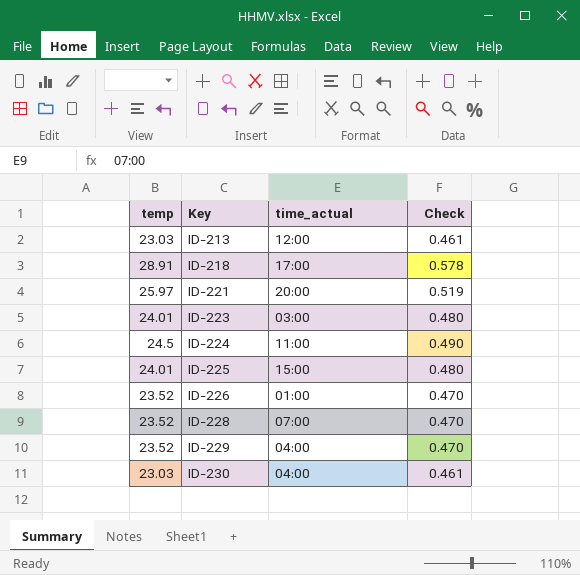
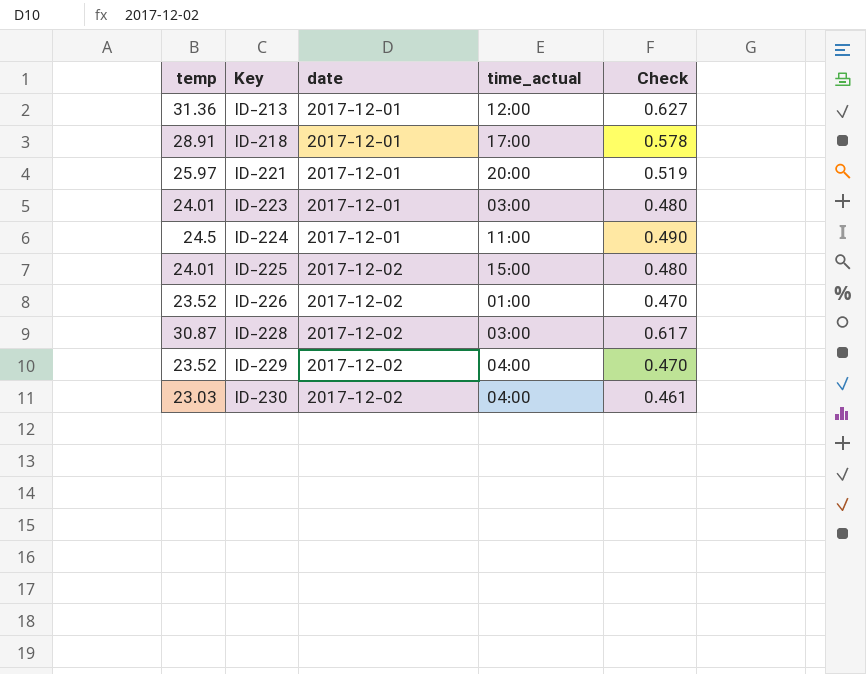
column date | position: none -> 3
ID-213 | temp: 23.03 -> 31.36
ID-213 | Check: 0.461 -> 0.627
ID-228 | temp: 23.52 -> 30.87
ID-228 | time_actual: 07:00 -> 03:00
ID-228 | Check: 0.470 -> 0.617

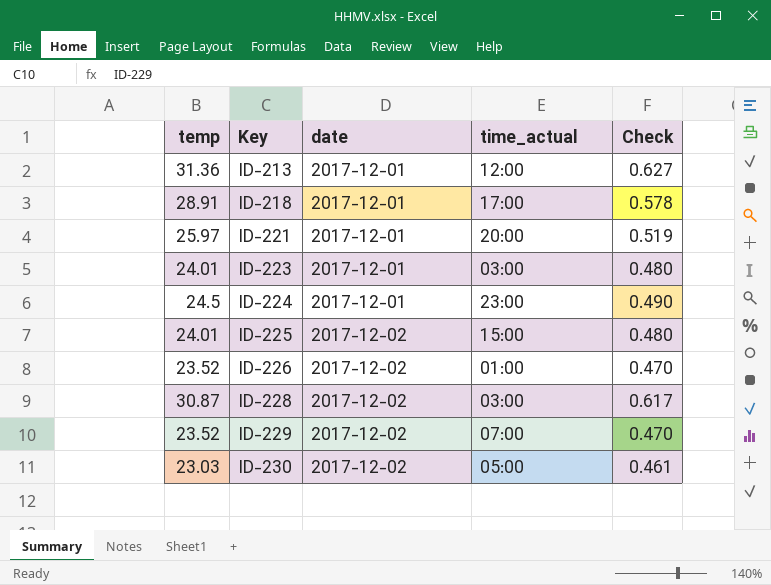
ID-224 | time_actual: 11:00 -> 23:00
ID-229 | time_actual: 04:00 -> 07:00
ID-230 | time_actual: 04:00 -> 05:00

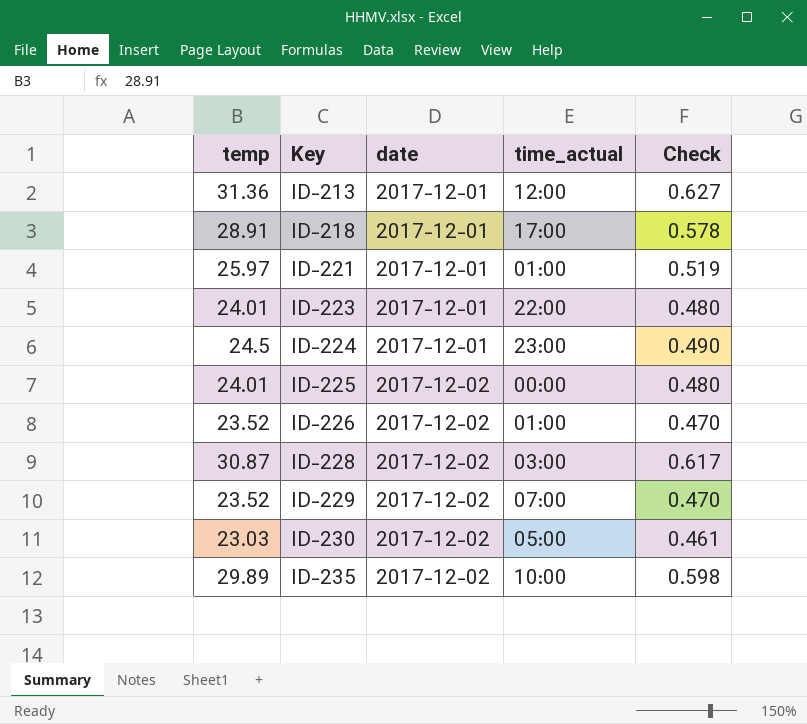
ID-221 | time_actual: 20:00 -> 01:00
ID-223 | time_actual: 03:00 -> 22:00
ID-225 | time_actual: 15:00 -> 00:00
row ID-235: none -> 29.89 | 2017-12-02 | 10:00 | 0.598

